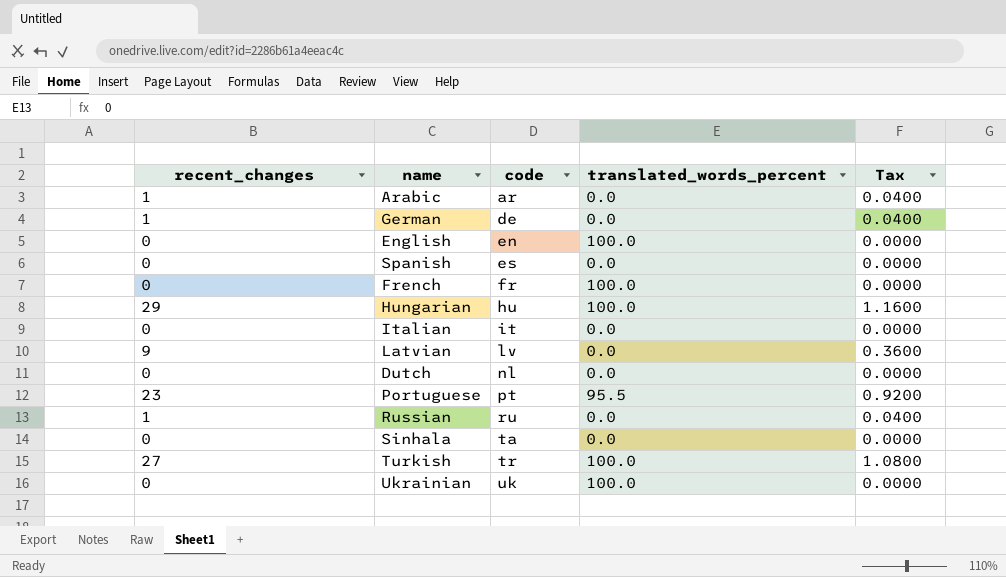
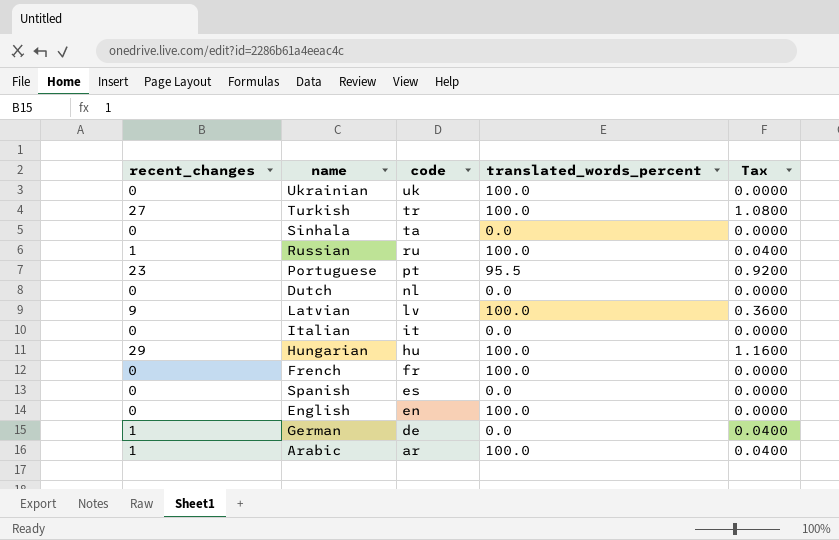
row order: code ascending -> code descending
Russian | translated_words_percent: 0.0 -> 100.0
Latvian | translated_words_percent: 0.0 -> 100.0
Arabic | translated_words_percent: 0.0 -> 100.0

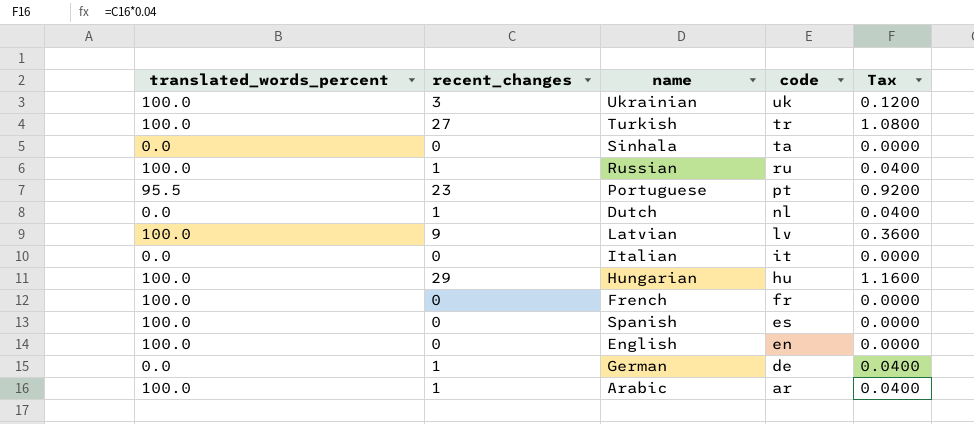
column translated_words_percent | position: 4 -> 1
Ukrainian | recent_changes: 0 -> 3
Ukrainian | Tax: 0.0000 -> 0.1200
Dutch | recent_changes: 0 -> 1
Dutch | Tax: 0.0000 -> 0.0400
Spanish | translated_words_percent: 0.0 -> 100.0

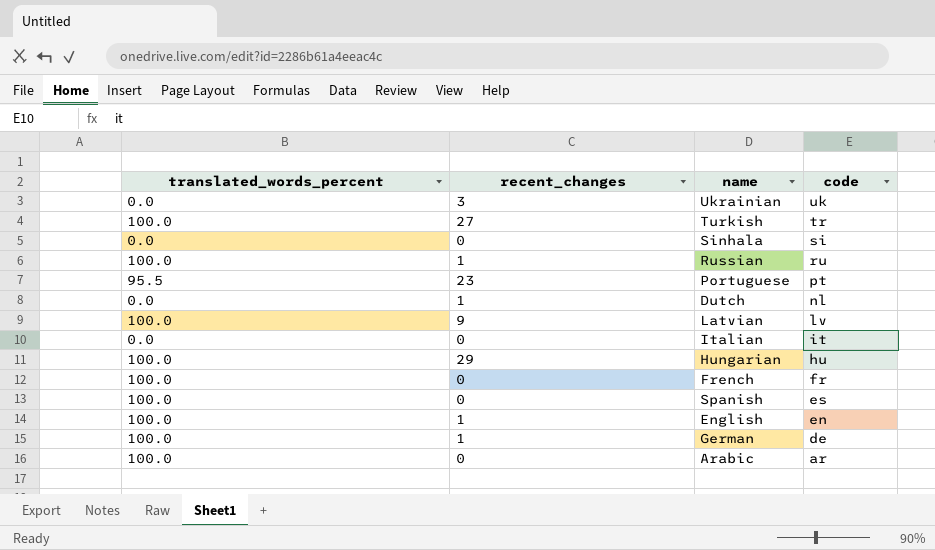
column Tax | formula: [recent_changes] * 0.04 -> none
Ukrainian | translated_words_percent: 100.0 -> 0.0
Sinhala | code: ta -> si
English | recent_changes: 0 -> 1
German | translated_words_percent: 0.0 -> 100.0
Arabic | recent_changes: 1 -> 0

